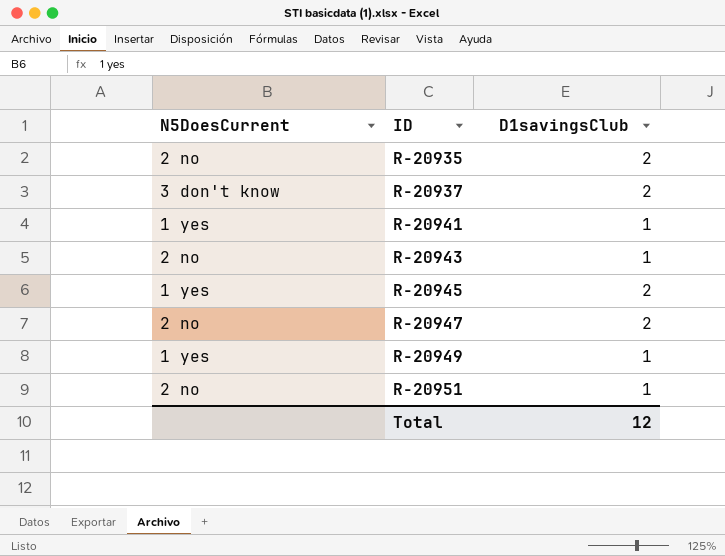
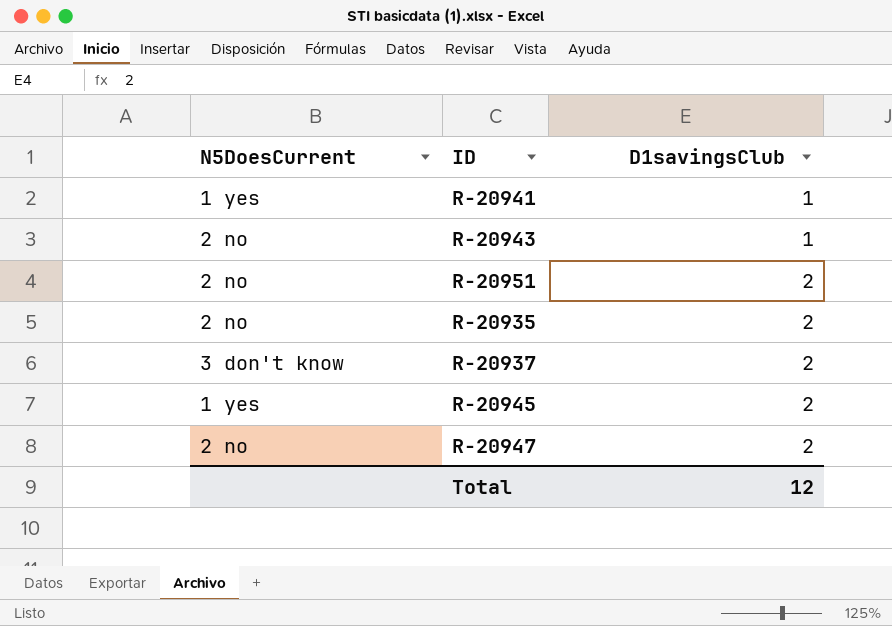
row order: ID ascending -> D1savingsClub ascending
row R-20949: 1 yes | 1 -> none
R-20951 | D1savingsClub: 1 -> 2

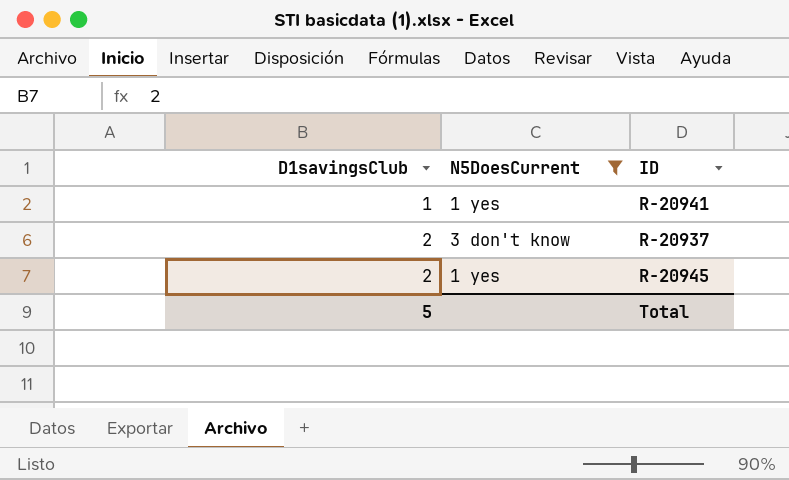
filter: none -> N5DoesCurrent != 2 no
column D1savingsClub | position: 3 -> 1
Total | D1savingsClub: 12 -> 5

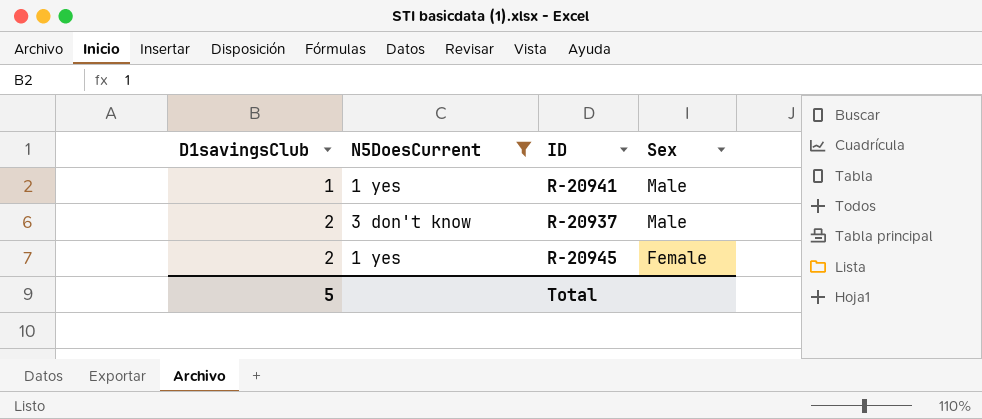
column Sex | position: none -> 4

